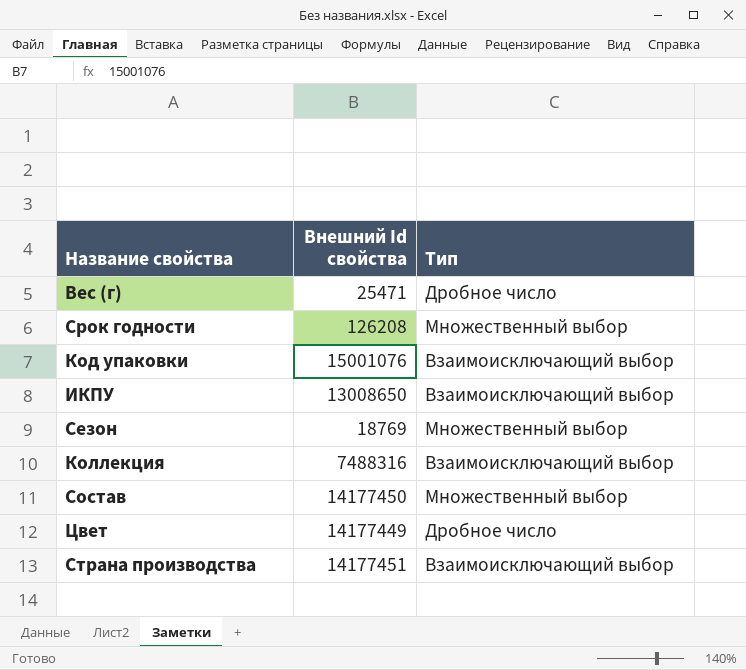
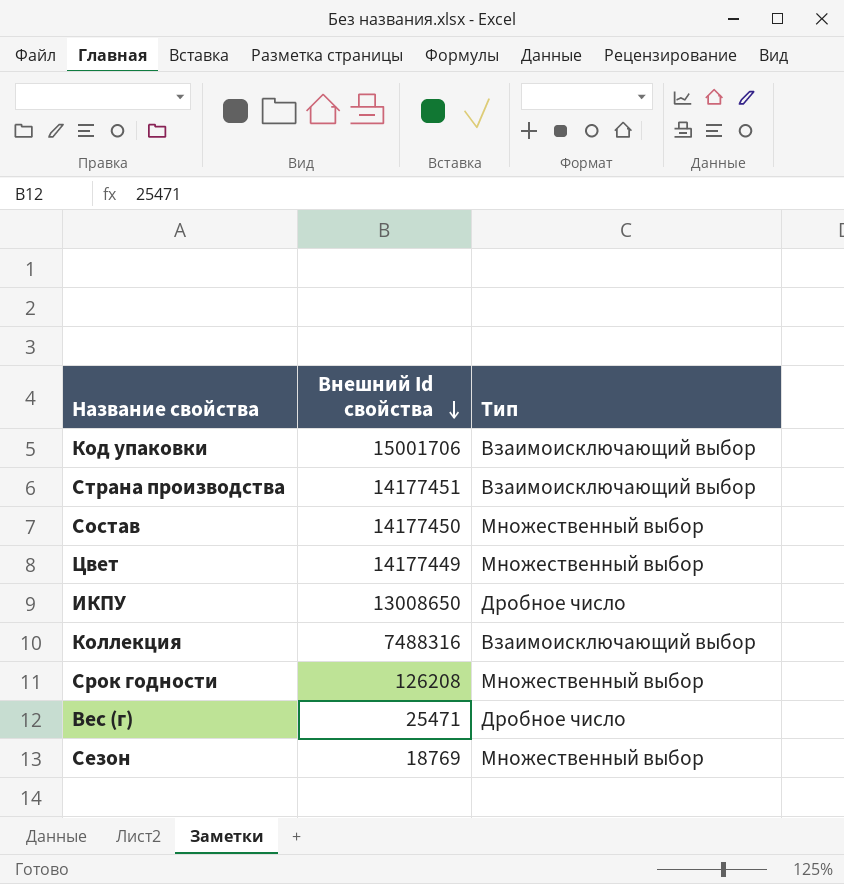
row order: none -> Внешний Id свойства descending
Код упаковки | Внешний Id свойства: 15001076 -> 15001706
Цвет | Тип: Дробное число -> Множественный выбор
ИКПУ | Тип: Взаимоисключающий выбор -> Дробное число

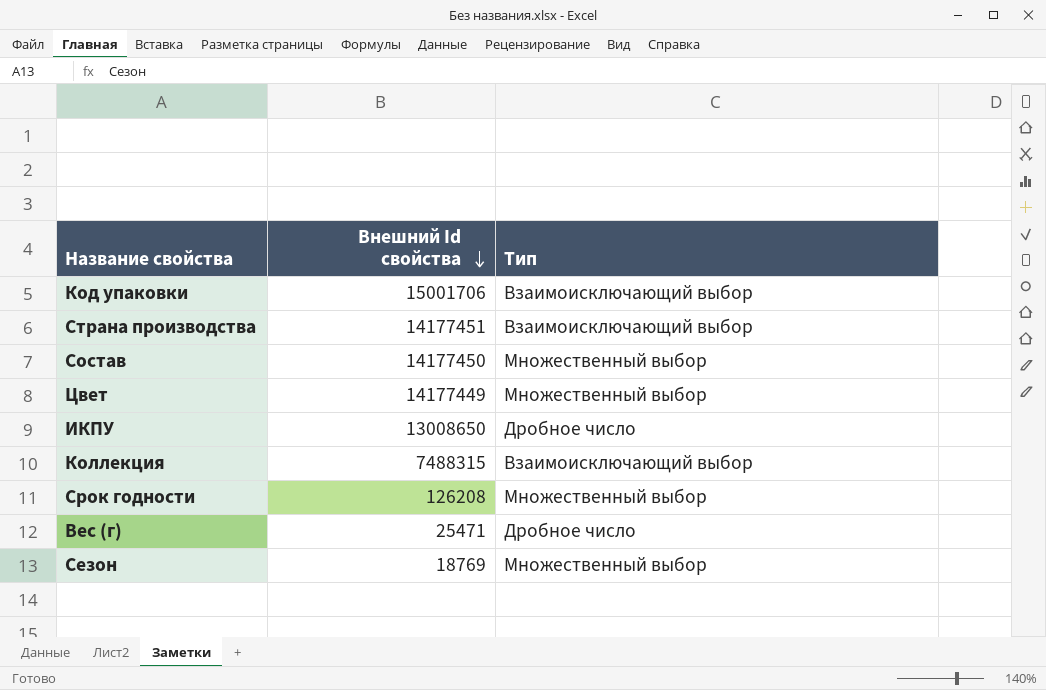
Коллекция | Внешний Id свойства: 7488316 -> 7488315

